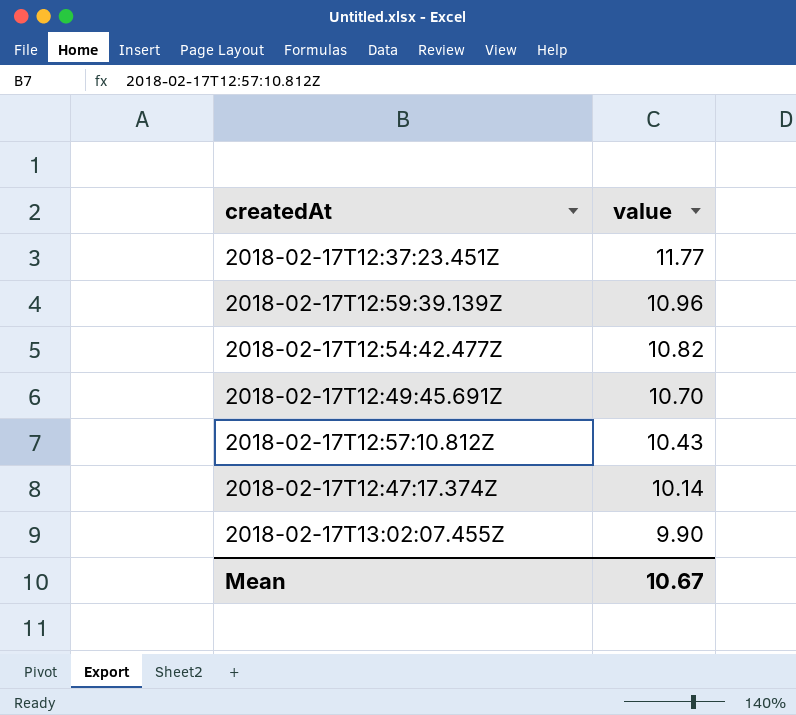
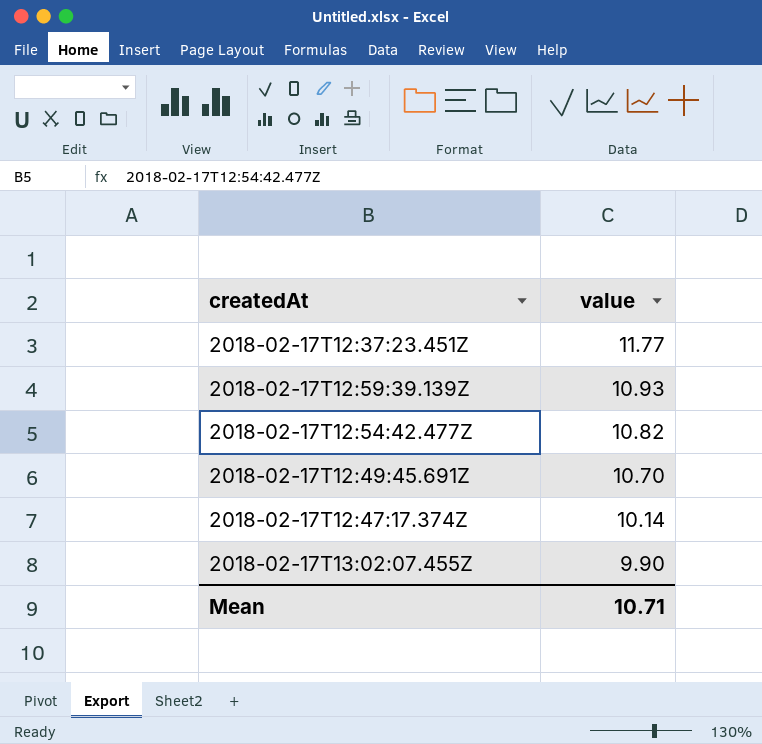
row 2018-02-17T12:57:10.812Z: 10.43 -> none
2018-02-17T12:59:39.139Z | value: 10.96 -> 10.93
Mean | value: 10.67 -> 10.71

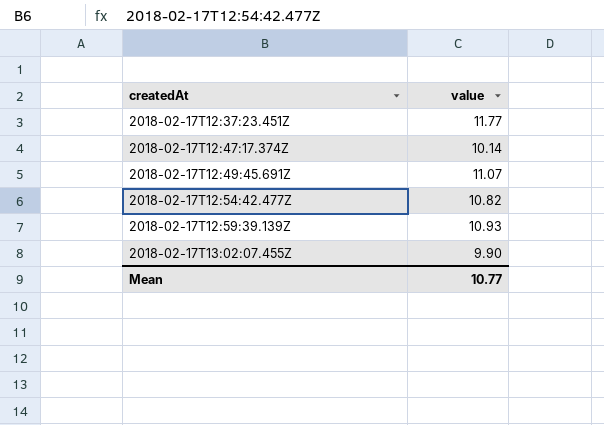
row order: value descending -> createdAt ascending
2018-02-17T12:49:45.691Z | value: 10.70 -> 11.07
Mean | value: 10.71 -> 10.77

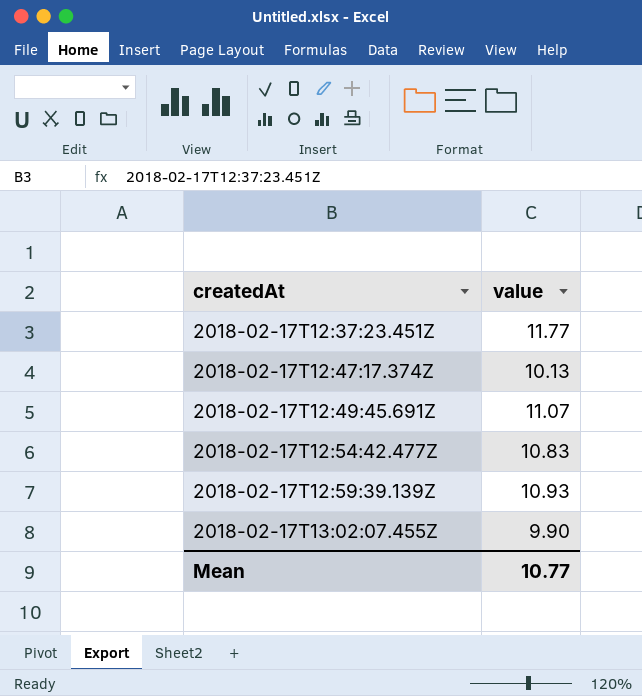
2018-02-17T12:47:17.374Z | value: 10.14 -> 10.13
2018-02-17T12:54:42.477Z | value: 10.82 -> 10.83

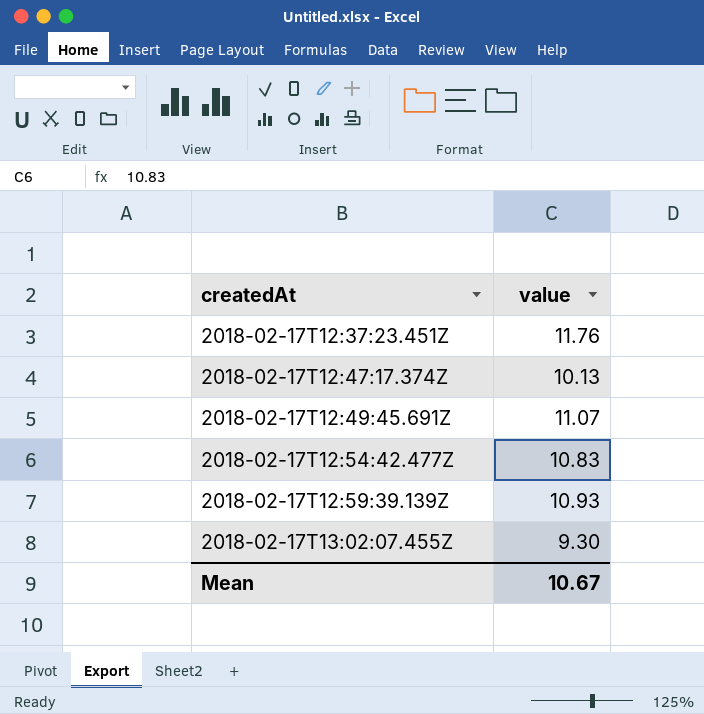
2018-02-17T12:37:23.451Z | value: 11.77 -> 11.76
2018-02-17T13:02:07.455Z | value: 9.90 -> 9.30
Mean | value: 10.77 -> 10.67

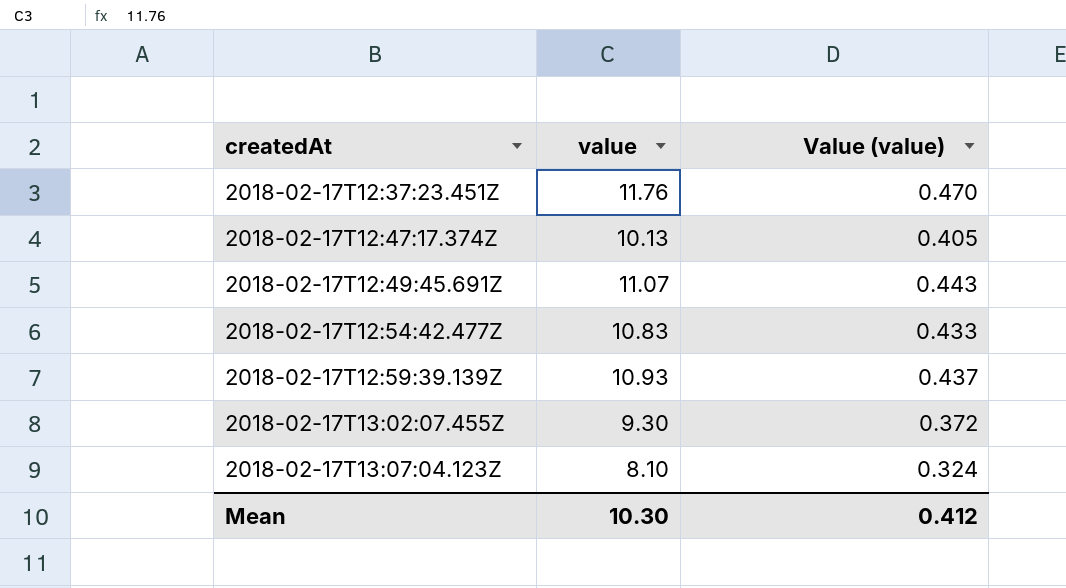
column Value (value) | formula: none -> [value] * 0.04
row 2018-02-17T13:07:04.123Z: none -> 8.10 | 0.324
Mean | value: 10.67 -> 10.30

